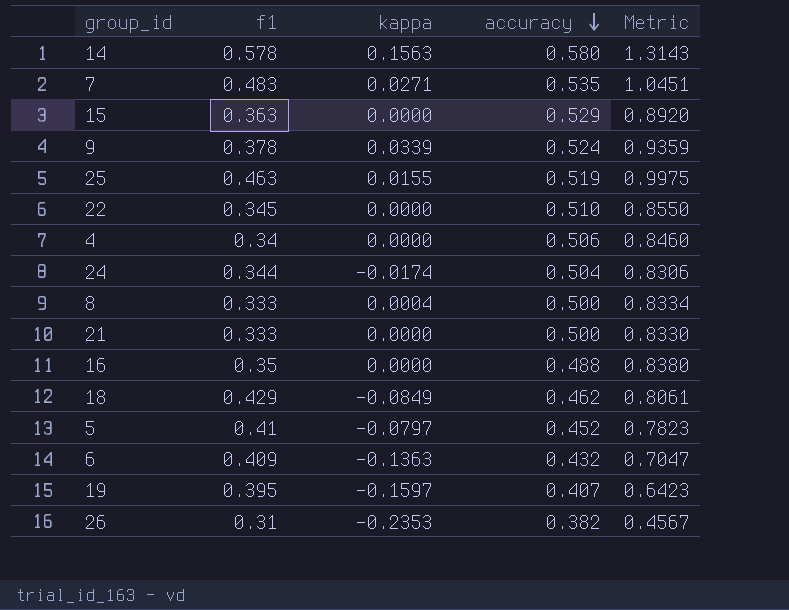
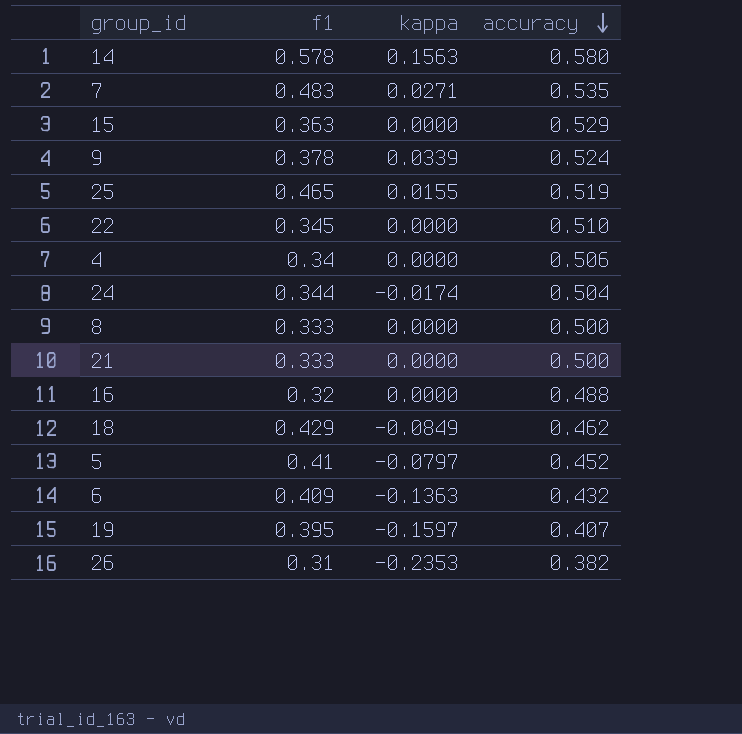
column Metric | formula: [f1] + [kappa] + [accuracy] -> none
25 | f1: 0.463 -> 0.465
8 | kappa: 0.0004 -> 0.0000
16 | f1: 0.35 -> 0.32

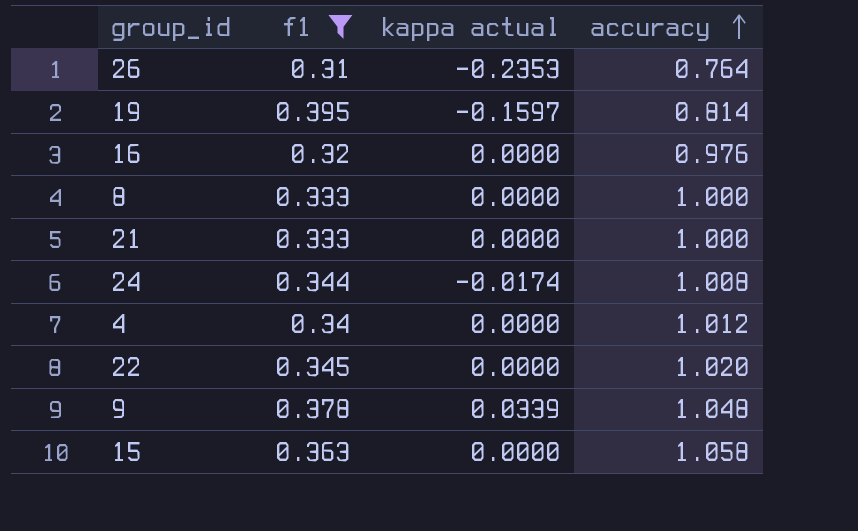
filter: none -> f1 <= 0.395
row order: accuracy descending -> accuracy ascending
column name: kappa -> kappa actual
26 | accuracy: 0.382 -> 0.764
19 | accuracy: 0.407 -> 0.814
16 | accuracy: 0.488 -> 0.976
8 | accuracy: 0.500 -> 1.000
21 | accuracy: 0.500 -> 1.000
24 | accuracy: 0.504 -> 1.008
4 | accuracy: 0.506 -> 1.012
22 | accuracy: 0.510 -> 1.020
9 | accuracy: 0.524 -> 1.048
15 | accuracy: 0.529 -> 1.058

